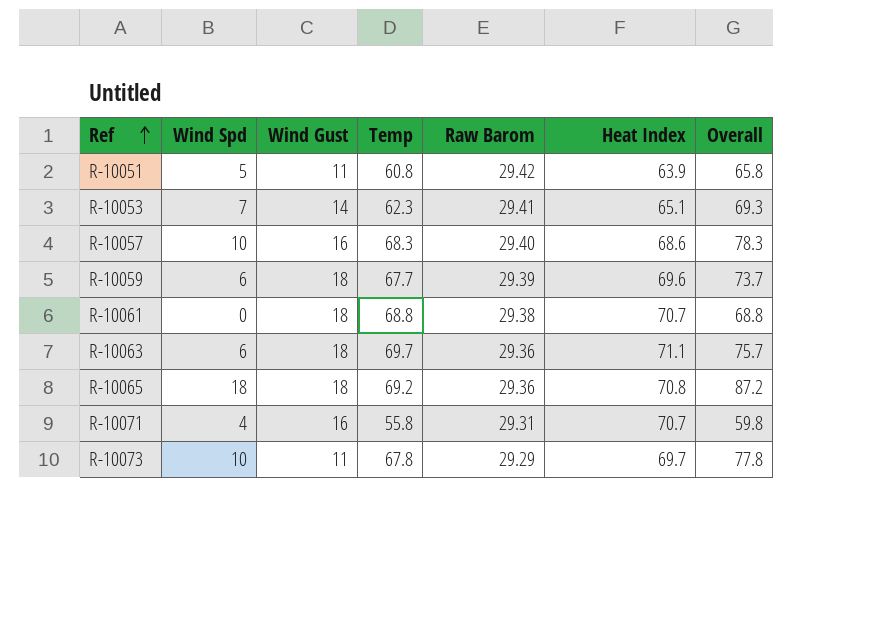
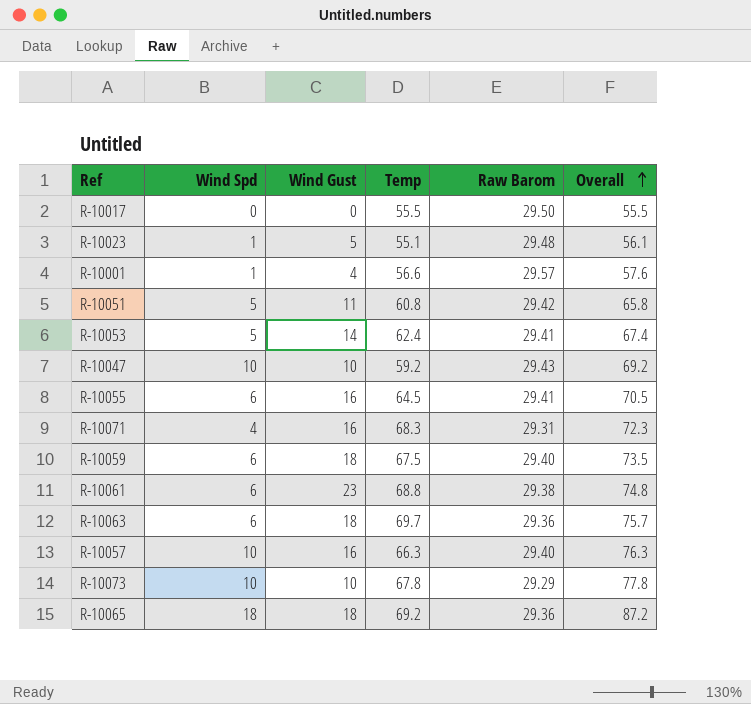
row order: Ref ascending -> Overall ascending
column Heat Index | position: 6 -> none
row R-10017: none -> 0 | 0 | 55.5 | 29.50 | 55.5
row R-10023: none -> 1 | 5 | 55.1 | 29.48 | 56.1
row R-10001: none -> 1 | 4 | 56.6 | 29.57 | 57.6
R-10053 | Wind Spd: 7 -> 5
R-10053 | Temp: 62.3 -> 62.4
R-10053 | Overall: 69.3 -> 67.4
row R-10047: none -> 10 | 10 | 59.2 | 29.43 | 69.2
row R-10055: none -> 6 | 16 | 64.5 | 29.41 | 70.5
R-10071 | Temp: 55.8 -> 68.3
R-10071 | Overall: 59.8 -> 72.3
R-10059 | Temp: 67.7 -> 67.5
R-10059 | Raw Barom: 29.39 -> 29.40
R-10059 | Overall: 73.7 -> 73.5
R-10061 | Wind Spd: 0 -> 6
R-10061 | Wind Gust: 18 -> 23
R-10061 | Overall: 68.8 -> 74.8
R-10057 | Temp: 68.3 -> 66.3
R-10057 | Overall: 78.3 -> 76.3
R-10073 | Wind Gust: 11 -> 10

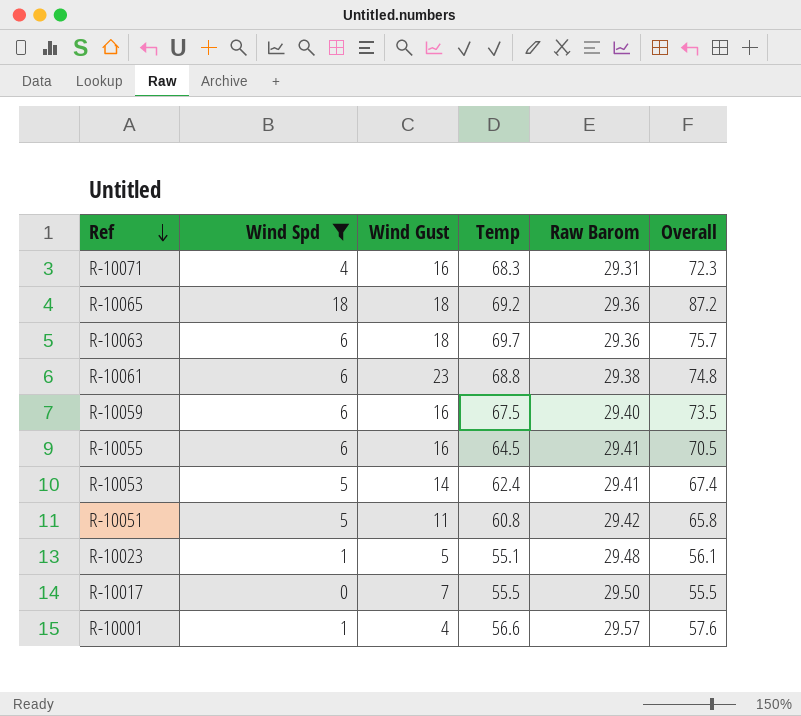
filter: none -> Wind Spd != 10
row order: Overall ascending -> Ref descending
R-10059 | Wind Gust: 18 -> 16
R-10017 | Wind Gust: 0 -> 7

